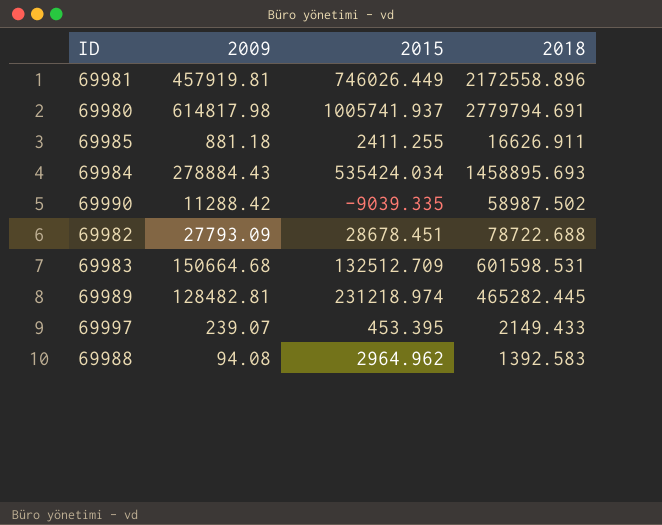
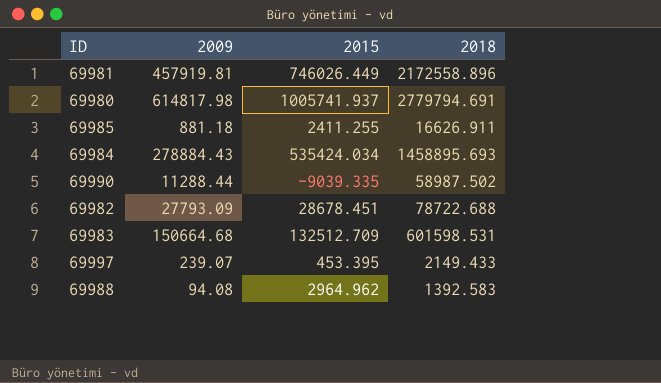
row 69989: 128482.81 | 231218.974 | 465282.445 -> none
69990 | 2009: 11288.42 -> 11288.44

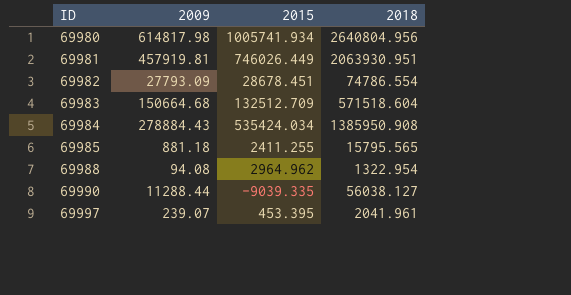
row order: none -> ID ascending
69980 | 2015: 1005741.937 -> 1005741.934
69980 | 2018: 2779794.691 -> 2640804.956
69981 | 2018: 2172558.896 -> 2063930.951
69982 | 2018: 78722.688 -> 74786.554
69983 | 2018: 601598.531 -> 571518.604
69984 | 2018: 1458895.693 -> 1385950.908
69985 | 2018: 16626.911 -> 15795.565
69988 | 2018: 1392.583 -> 1322.954
69990 | 2018: 58987.502 -> 56038.127
69997 | 2018: 2149.433 -> 2041.961

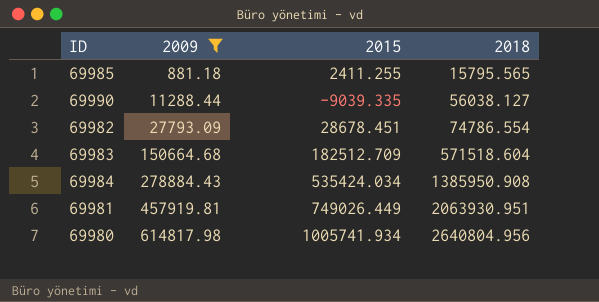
filter: none -> 2009 >= 881.18
row order: ID ascending -> 2009 ascending
69983 | 2015: 132512.709 -> 182512.709
69981 | 2015: 746026.449 -> 749026.449

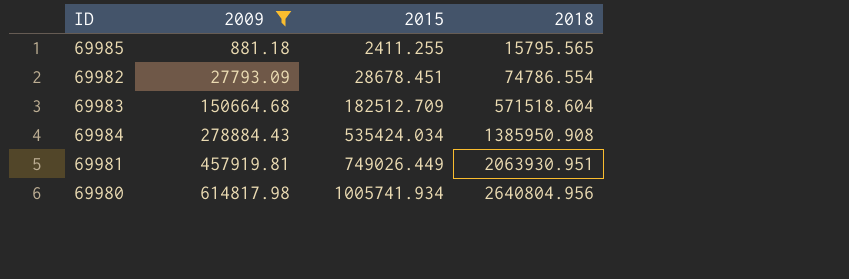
row 69990: 11288.44 | -9039.335 | 56038.127 -> none

